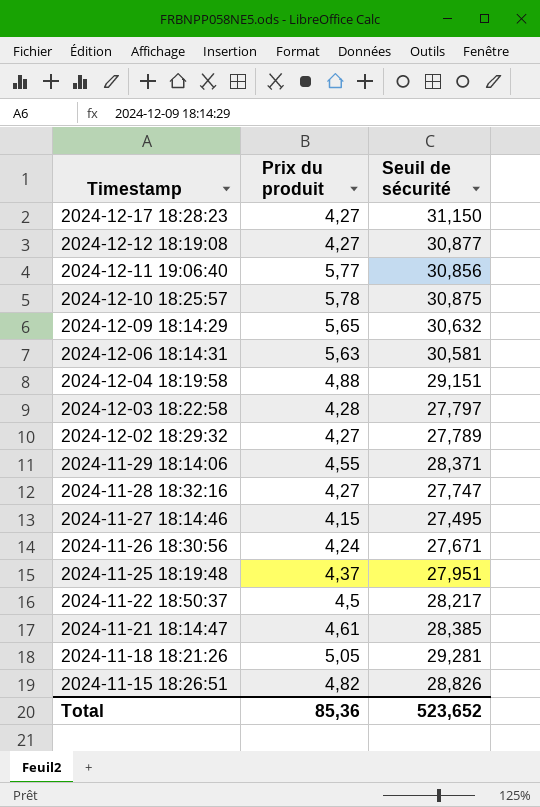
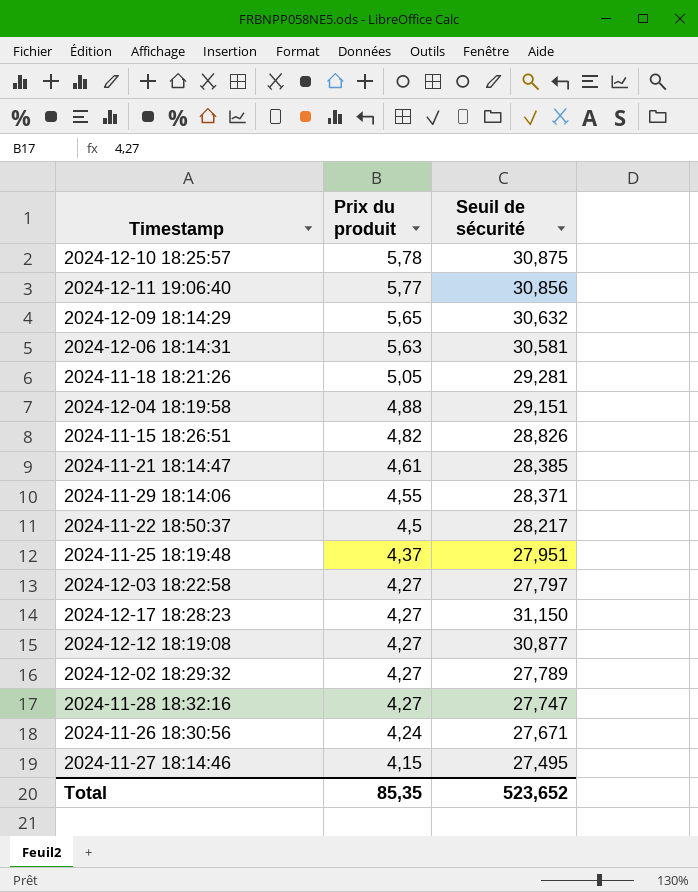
row order: Timestamp descending -> Prix du produit descending
2024-12-03 18:22:58 | Prix du produit: 4,28 -> 4,27
Total | Prix du produit: 85,36 -> 85,35

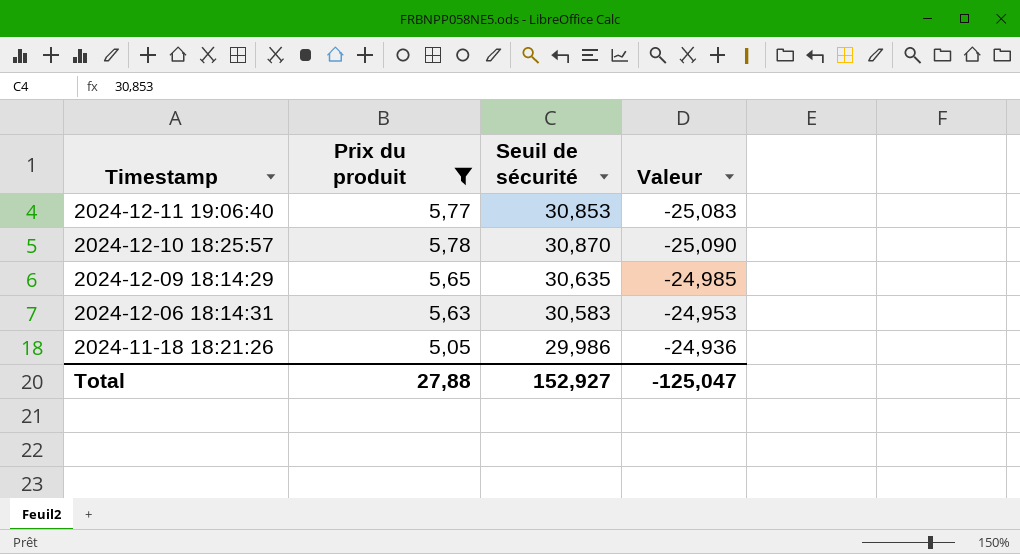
filter: none -> Prix du produit >= 5,05
row order: Prix du produit descending -> Timestamp descending
column Valeur | formula: none -> [Prix du produit] - [Seuil de sécurité]
2024-12-11 19:06:40 | Seuil de sécurité: 30,856 -> 30,853
2024-12-10 18:25:57 | Seuil de sécurité: 30,875 -> 30,870
2024-12-09 18:14:29 | Seuil de sécurité: 30,632 -> 30,635
2024-12-06 18:14:31 | Seuil de sécurité: 30,581 -> 30,583
2024-11-18 18:21:26 | Seuil de sécurité: 29,281 -> 29,986
Total | Prix du produit: 85,35 -> 27,88
Total | Seuil de sécurité: 523,652 -> 152,927

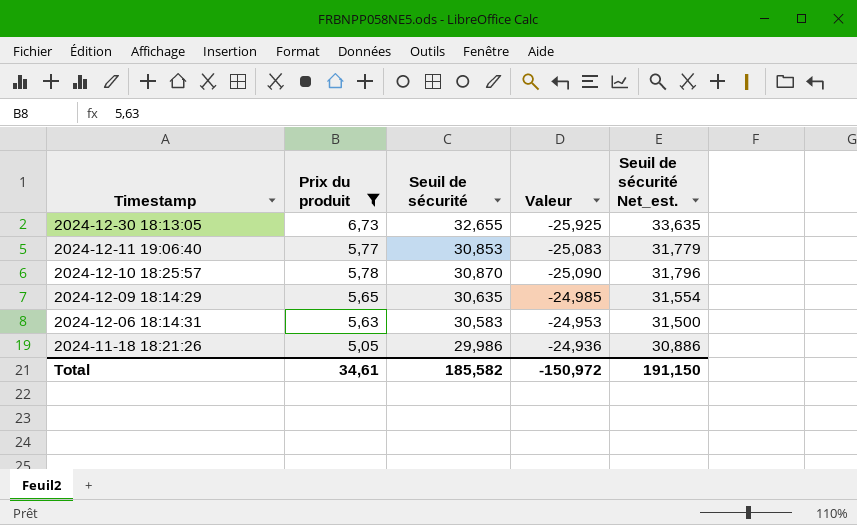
column Seuil de sécurité Net_est. | formula: none -> [Seuil de sécurité] * 1,03
row 2024-12-30 18:13:05: none -> 6,73 | 32,655 | -25,925 | 33,635
Total | Prix du produit: 27,88 -> 34,61
Total | Seuil de sécurité: 152,927 -> 185,582
Total | Valeur: -125,047 -> -150,972

